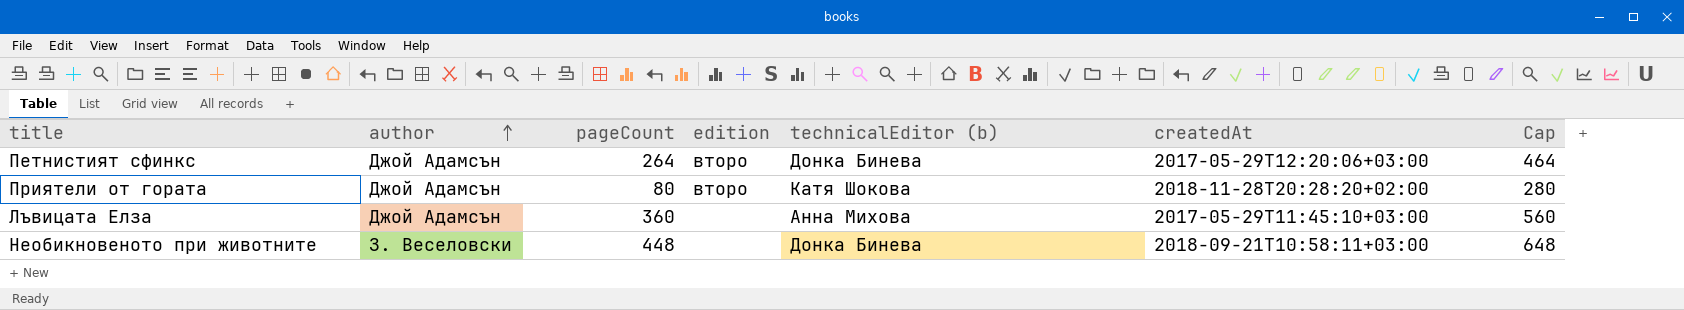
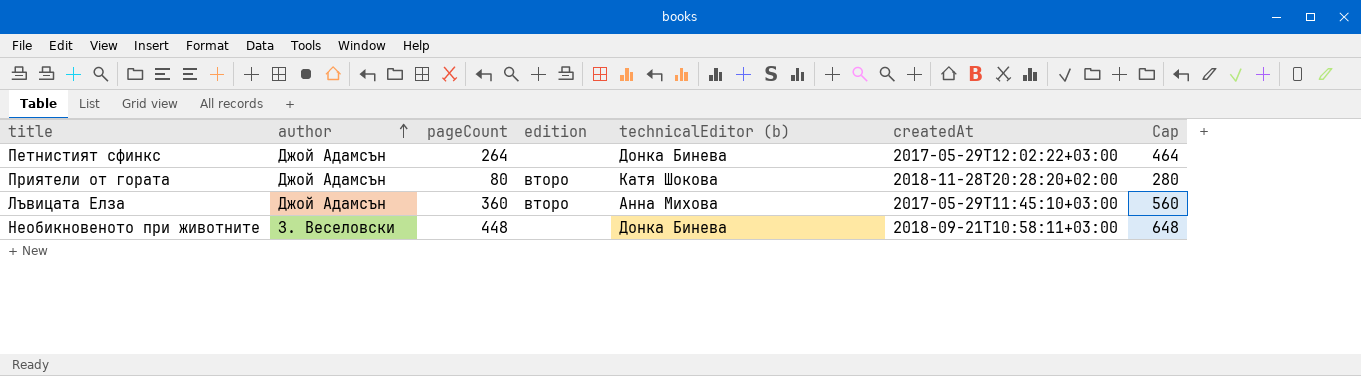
Петнистият сфинкс | edition: второ -> none
Петнистият сфинкс | createdAt: 2017-05-29T12:20:06+03:00 -> 2017-05-29T12:02:22+03:00
Лъвицата Елза | edition: none -> второ

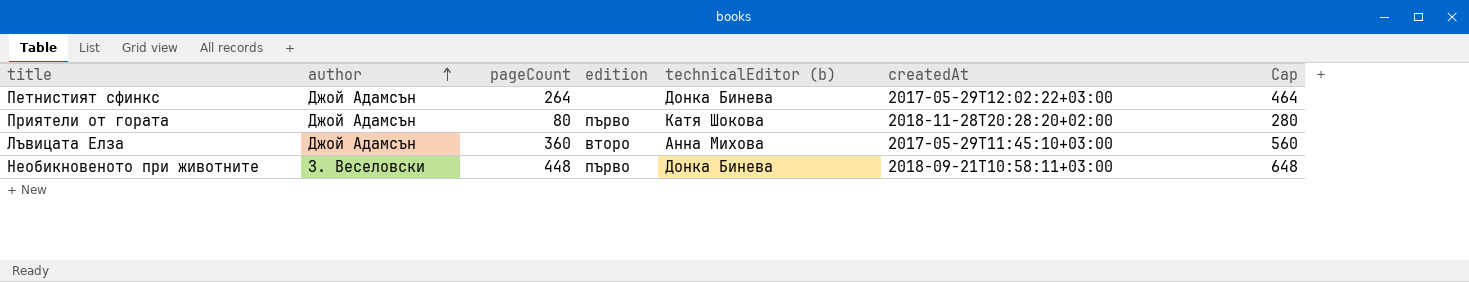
Приятели от гората | edition: второ -> първо
Необикновеното при животните | edition: none -> първо

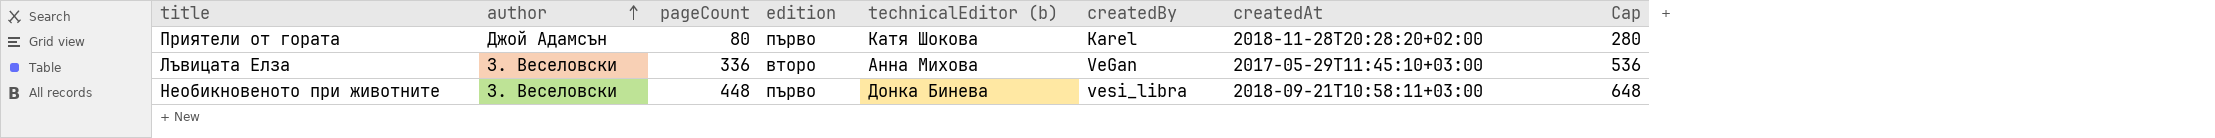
column createdBy | position: none -> 6
row Петнистият сфинкс: Джой Адамсън | 264 | none | Донка Бинева | 2017-05-29T12:02:22+03:00 | 464 -> none
Лъвицата Елза | author: Джой Адамсън -> З. Веселовски
Лъвицата Елза | pageCount: 360 -> 336
Лъвицата Елза | Cap: 560 -> 536

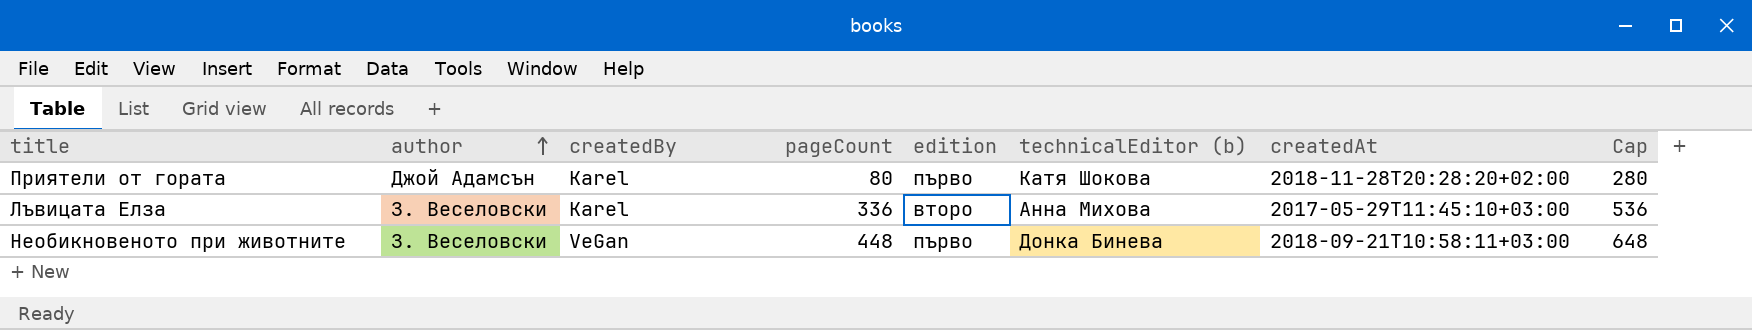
column createdBy | position: 6 -> 3
Лъвицата Елза | createdBy: VeGan -> Karel
Необикновеното при животните | createdBy: vesi_libra -> VeGan

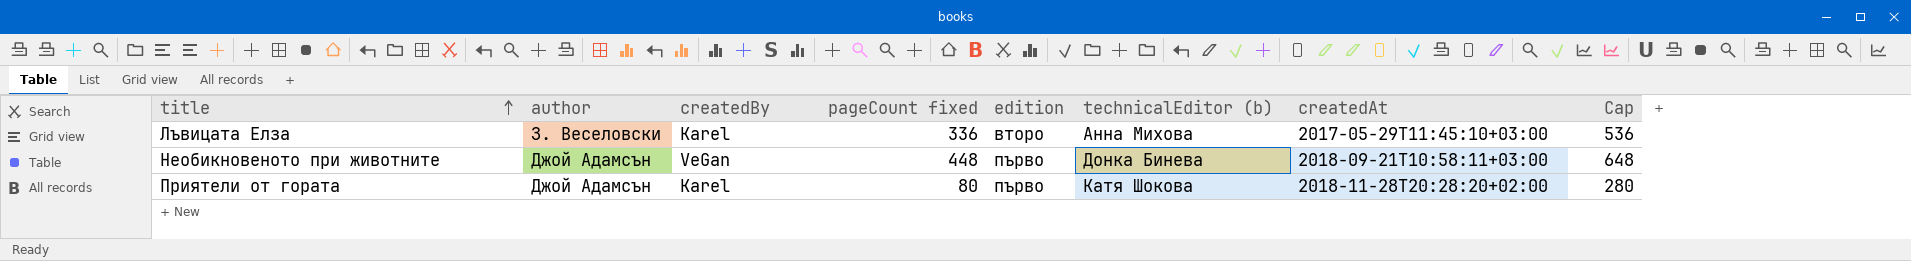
row order: author ascending -> title ascending
column name: pageCount -> pageCount fixed
Необикновеното при животните | author: З. Веселовски -> Джой Адамсън

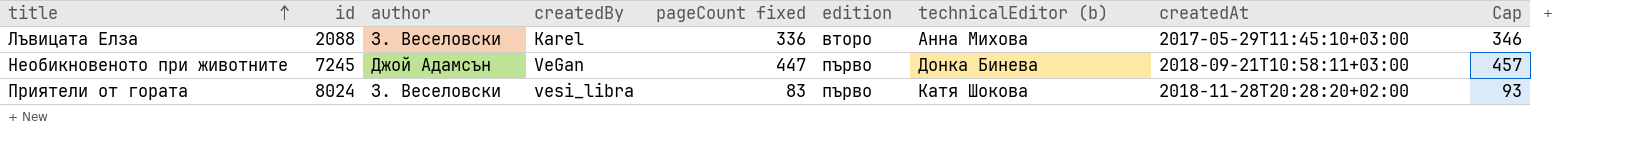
column id | position: none -> 2
column Cap | formula: [pageCount fixed] + 200 -> [pageCount fixed] + 10
Необикновеното при животните | pageCount fixed: 448 -> 447
Приятели от гората | author: Джой Адамсън -> З. Веселовски
Приятели от гората | createdBy: Karel -> vesi_libra
Приятели от гората | pageCount fixed: 80 -> 83

